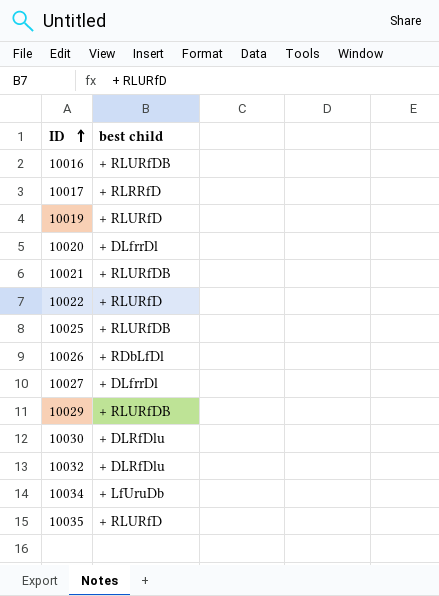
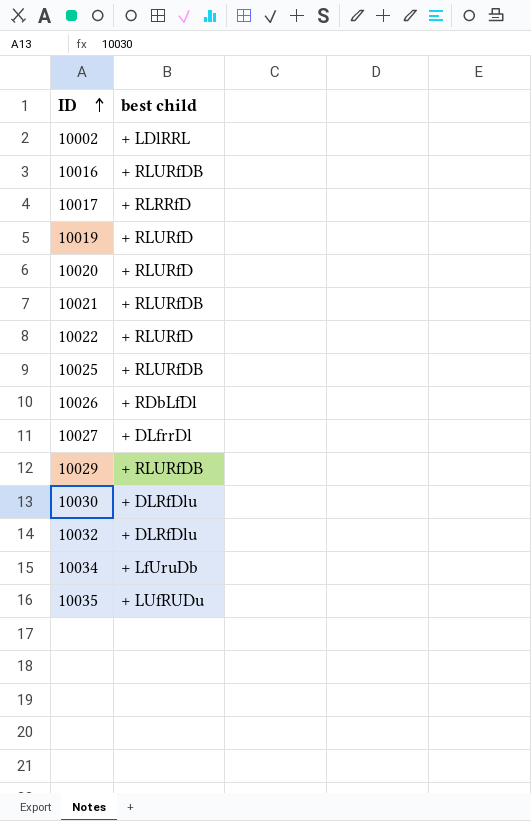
row 10002: none -> + LDlRRL
10020 | best child: + DLfrrDl -> + RLURfD
10035 | best child: + RLURfD -> + LUfRUDu

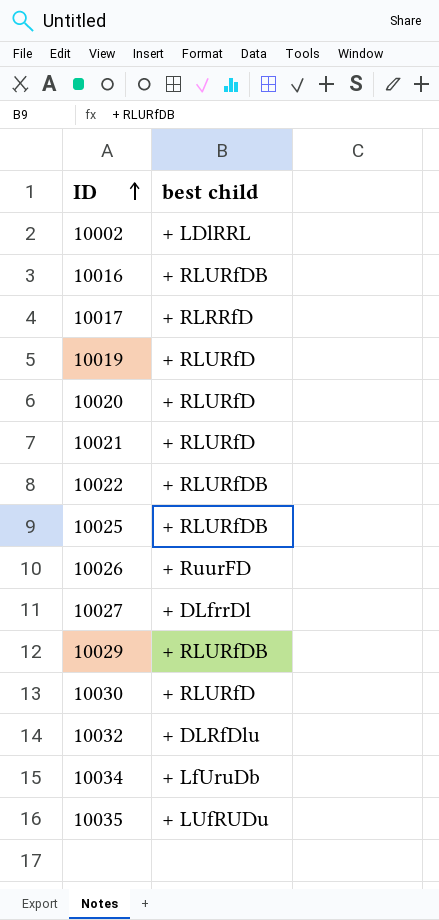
10021 | best child: + RLURfDB -> + RLURfD
10022 | best child: + RLURfD -> + RLURfDB
10026 | best child: + RDbLfDl -> + RuurFD
10030 | best child: + DLRfDlu -> + RLURfD

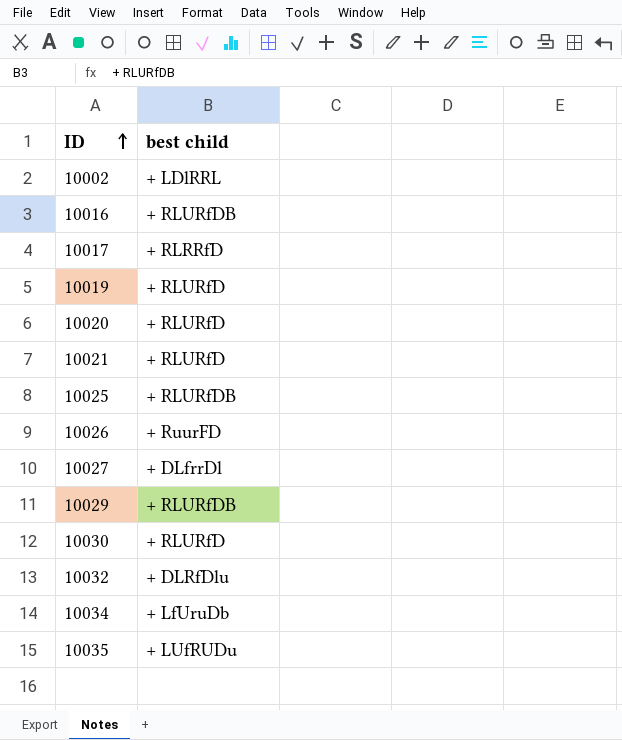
row 10022: + RLURfDB -> none

